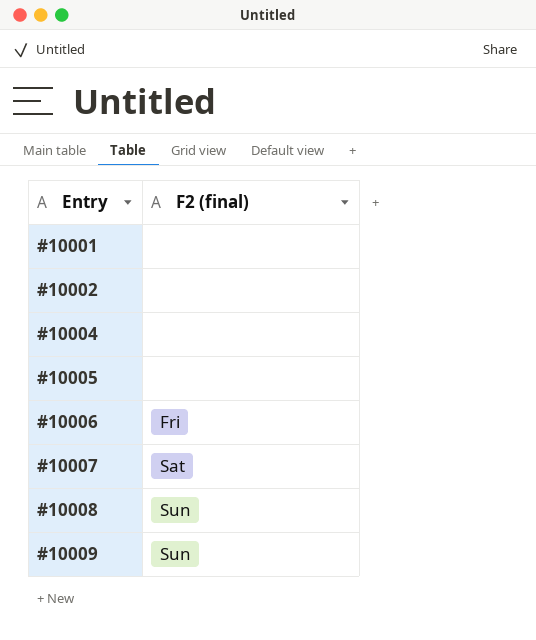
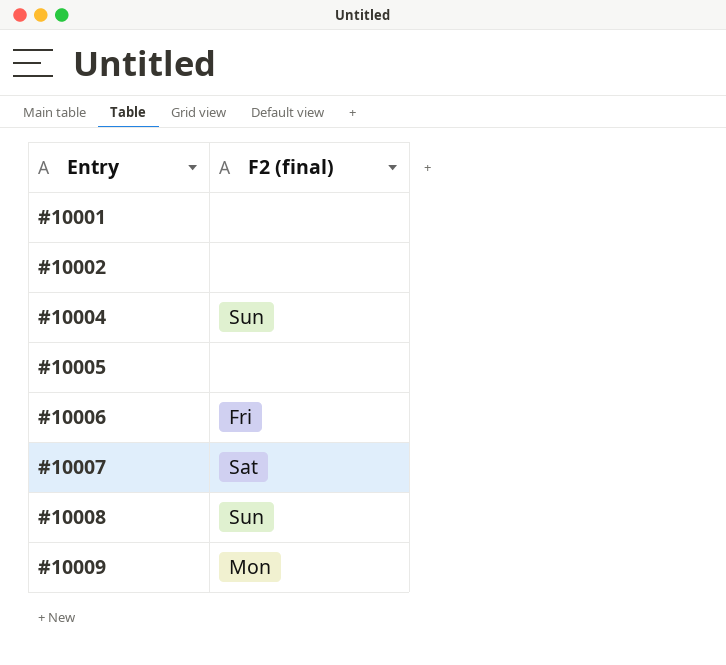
#10004 | F2 (final): none -> Sun
#10009 | F2 (final): Sun -> Mon

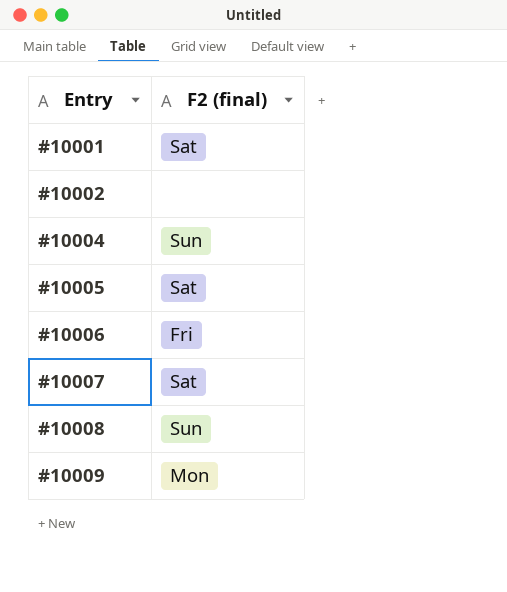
#10001 | F2 (final): none -> Sat
#10005 | F2 (final): none -> Sat

